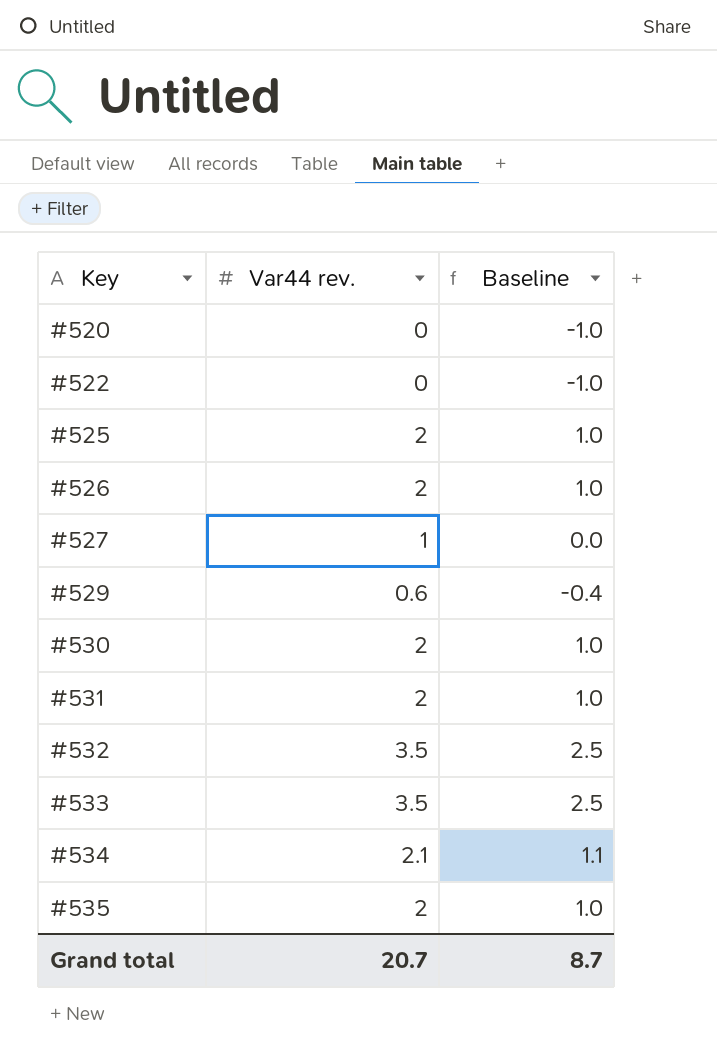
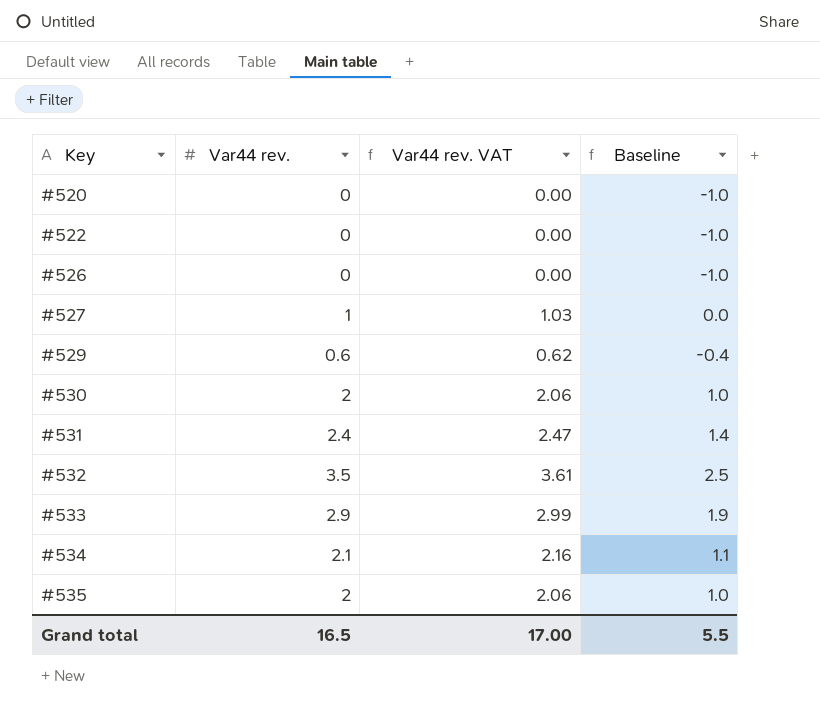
column Var44 rev. VAT | formula: none -> [Var44 rev.] * 1.03
row #525: 2 | 1.0 -> none
#526 | Var44 rev.: 2 -> 0
#526 | Baseline: 1.0 -> -1.0
#531 | Var44 rev.: 2 -> 2.4
#531 | Baseline: 1.0 -> 1.4
#533 | Var44 rev.: 3.5 -> 2.9
#533 | Baseline: 2.5 -> 1.9
Grand total | Var44 rev.: 20.7 -> 16.5
Grand total | Baseline: 8.7 -> 5.5

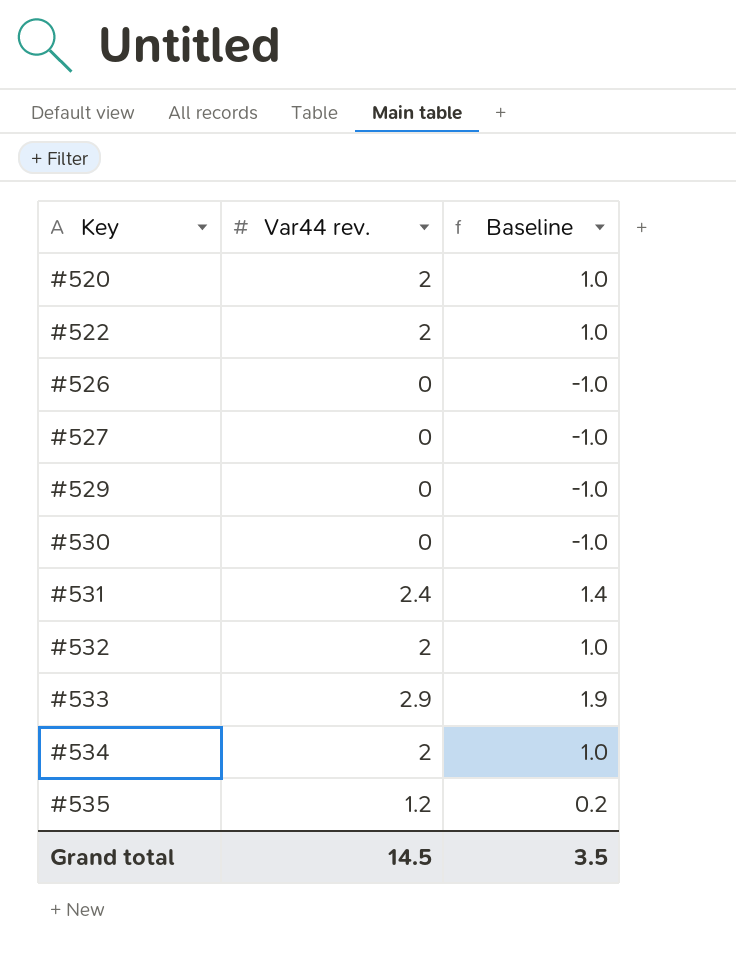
column Var44 rev. VAT | formula: [Var44 rev.] * 1.03 -> none
#520 | Var44 rev.: 0 -> 2
#520 | Baseline: -1.0 -> 1.0
#522 | Var44 rev.: 0 -> 2
#522 | Baseline: -1.0 -> 1.0
#527 | Var44 rev.: 1 -> 0
#527 | Baseline: 0.0 -> -1.0
#529 | Var44 rev.: 0.6 -> 0
#529 | Baseline: -0.4 -> -1.0
#530 | Var44 rev.: 2 -> 0
#530 | Baseline: 1.0 -> -1.0
#532 | Var44 rev.: 3.5 -> 2
#532 | Baseline: 2.5 -> 1.0
#534 | Var44 rev.: 2.1 -> 2
#534 | Baseline: 1.1 -> 1.0
#535 | Var44 rev.: 2 -> 1.2
#535 | Baseline: 1.0 -> 0.2
Grand total | Var44 rev.: 16.5 -> 14.5
Grand total | Baseline: 5.5 -> 3.5

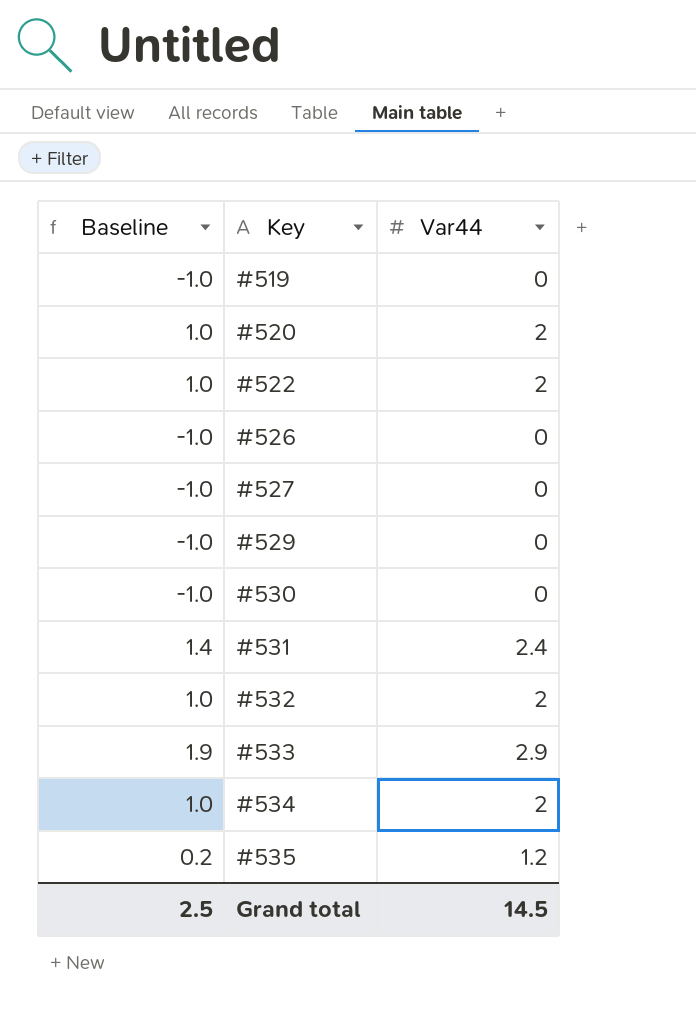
column Baseline | position: 3 -> 1
column name: Var44 rev. -> Var44
row #519: none -> -1.0 | 0
Grand total | Baseline: 3.5 -> 2.5

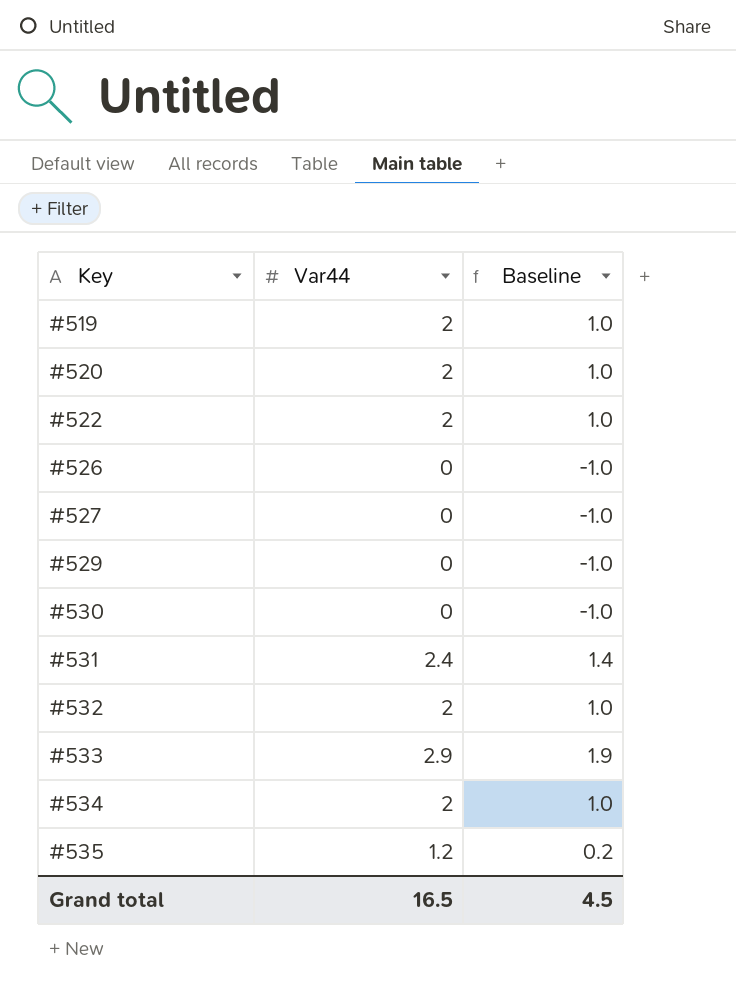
column Baseline | position: 1 -> 3
#519 | Var44: 0 -> 2
#519 | Baseline: -1.0 -> 1.0
Grand total | Var44: 14.5 -> 16.5
Grand total | Baseline: 2.5 -> 4.5

